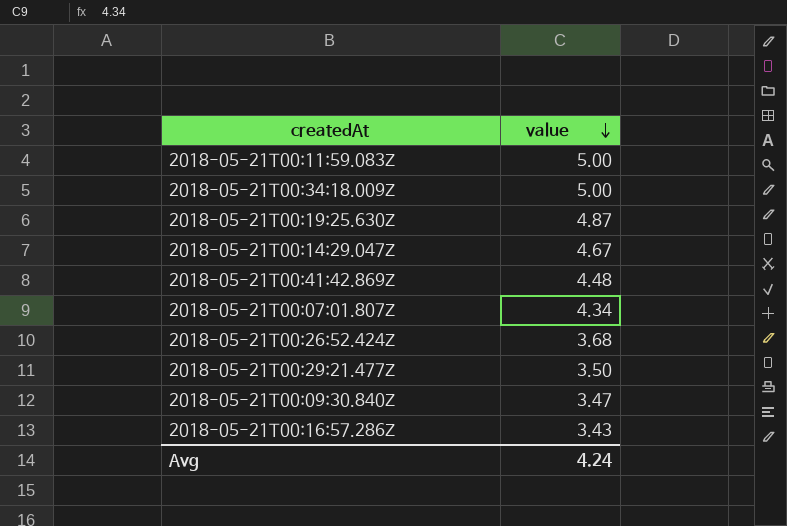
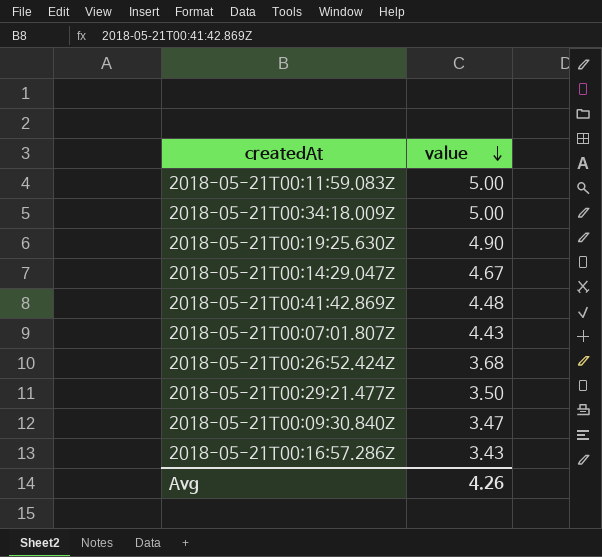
2018-05-21T00:19:25.630Z | value: 4.87 -> 4.90
2018-05-21T00:07:01.807Z | value: 4.34 -> 4.43
Avg | value: 4.24 -> 4.26

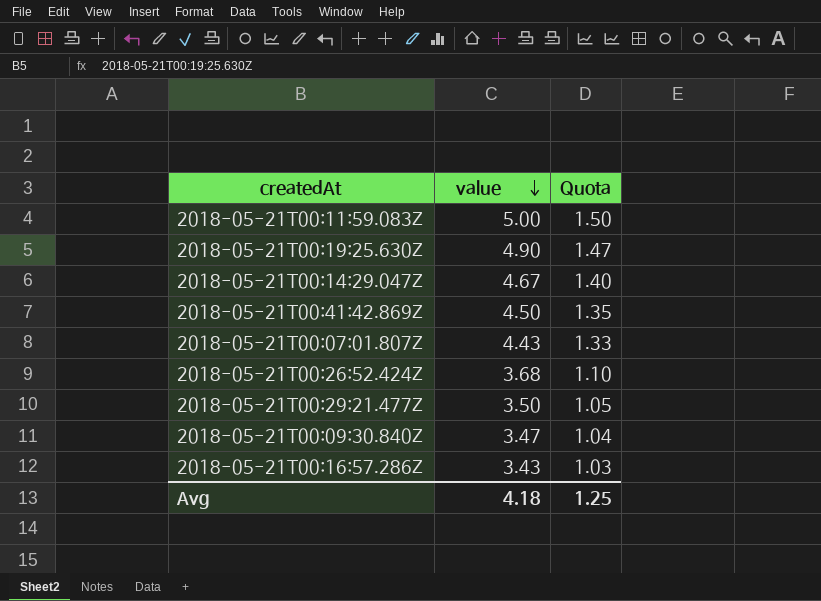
column Quota | formula: none -> [value] * 0.3
row 2018-05-21T00:34:18.009Z: 5.00 -> none
2018-05-21T00:41:42.869Z | value: 4.48 -> 4.50
Avg | value: 4.26 -> 4.18

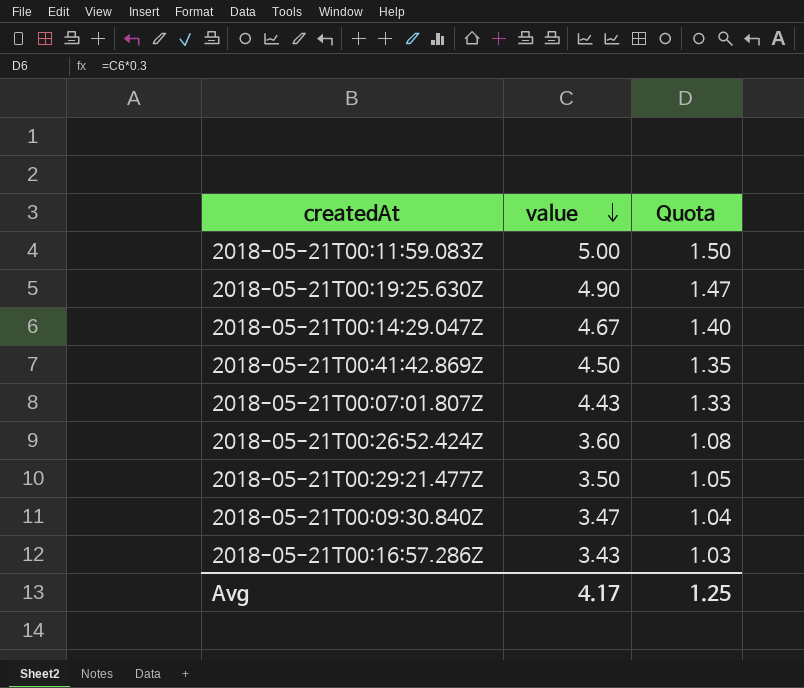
2018-05-21T00:26:52.424Z | value: 3.68 -> 3.60
2018-05-21T00:26:52.424Z | Quota: 1.10 -> 1.08
Avg | value: 4.18 -> 4.17

